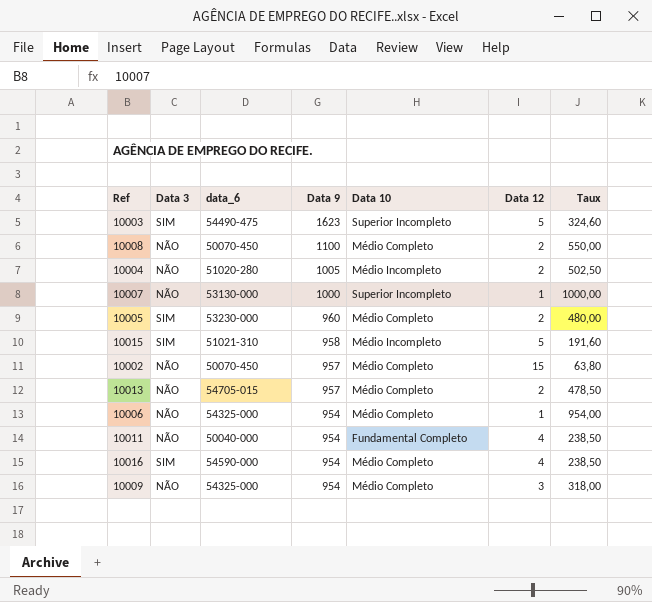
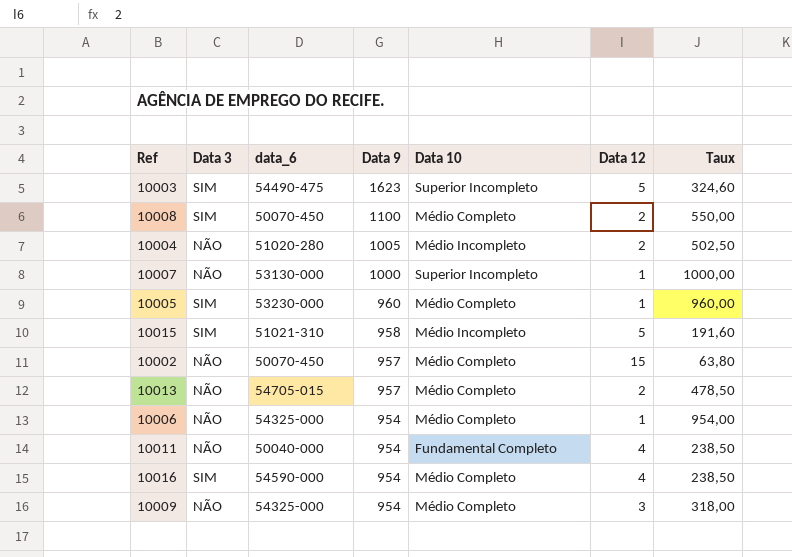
10008 | Data 3: NÃO -> SIM
10005 | Data 12: 2 -> 1
10005 | Taux: 480,00 -> 960,00

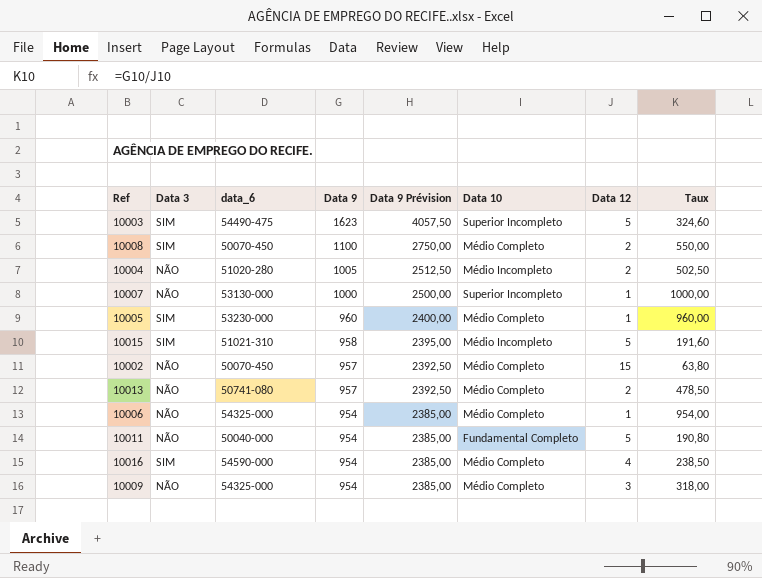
column Data 9 Prévision | formula: none -> [Data 9] * 2,5
10013 | data_6: 54705-015 -> 50741-080
10011 | Data 12: 4 -> 5
10011 | Taux: 238,50 -> 190,80

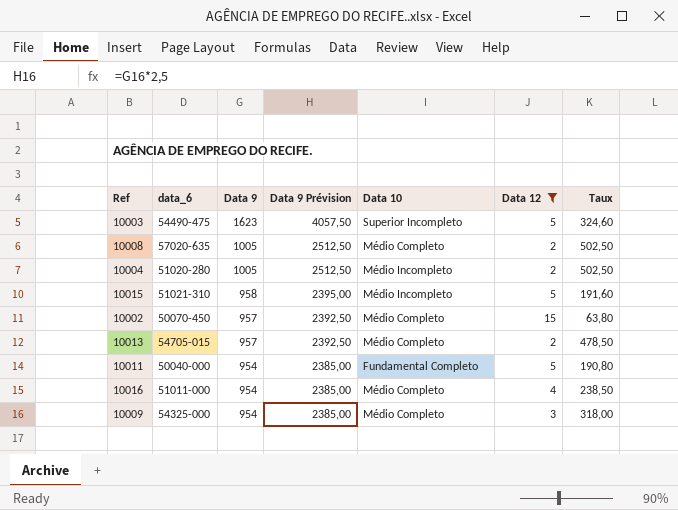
filter: none -> Data 12 != 1
column Data 3 | position: 2 -> none
10008 | data_6: 50070-450 -> 57020-635
10008 | Data 9: 1100 -> 1005
10008 | Data 9 Prévision: 2750,00 -> 2512,50
10008 | Taux: 550,00 -> 502,50
10013 | data_6: 50741-080 -> 54705-015
10016 | data_6: 54590-000 -> 51011-000

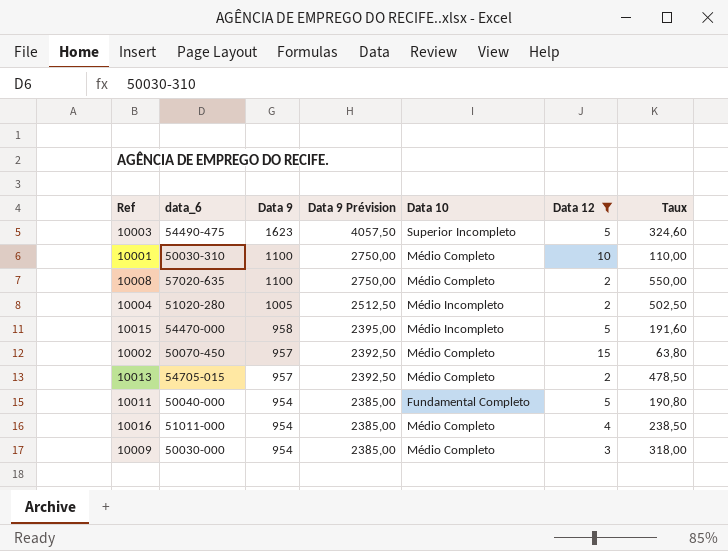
row 10001: none -> 50030-310 | 1100 | 2750,00 | Médio Completo | 10 | 110,00
10008 | Data 9: 1005 -> 1100
10008 | Data 9 Prévision: 2512,50 -> 2750,00
10008 | Taux: 502,50 -> 550,00
10015 | data_6: 51021-310 -> 54470-000
10009 | data_6: 54325-000 -> 50030-000

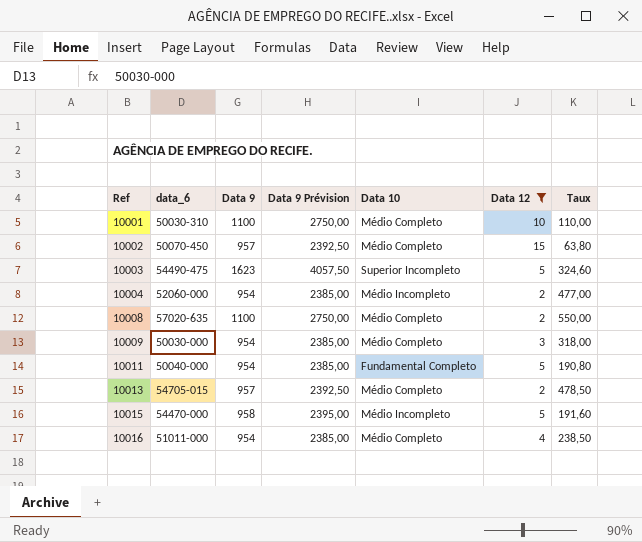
row order: Data 9 descending -> Ref ascending
10004 | data_6: 51020-280 -> 52060-000
10004 | Data 9: 1005 -> 954
10004 | Data 9 Prévision: 2512,50 -> 2385,00
10004 | Taux: 502,50 -> 477,00

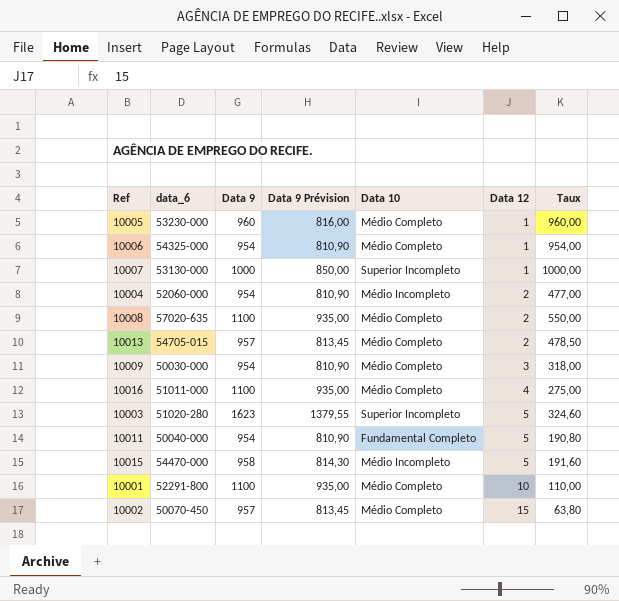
filter: Data 12 != 1 -> none
row order: Ref ascending -> Data 12 ascending
column Data 9 Prévision | formula: [Data 9] * 2,5 -> [Data 9] * 0,85
10016 | Data 9: 954 -> 1100
10016 | Taux: 238,50 -> 275,00
10003 | data_6: 54490-475 -> 51020-280
10001 | data_6: 50030-310 -> 52291-800

